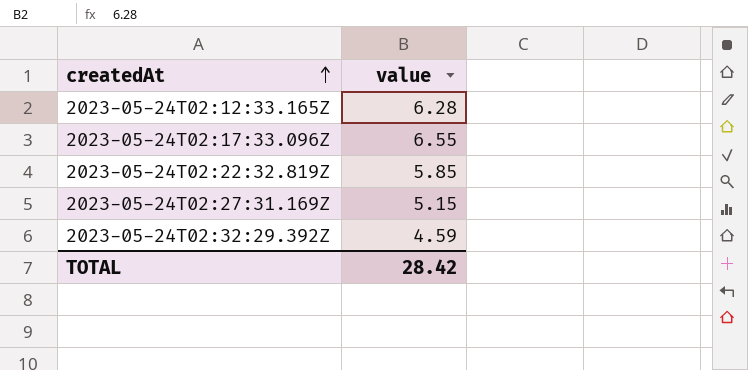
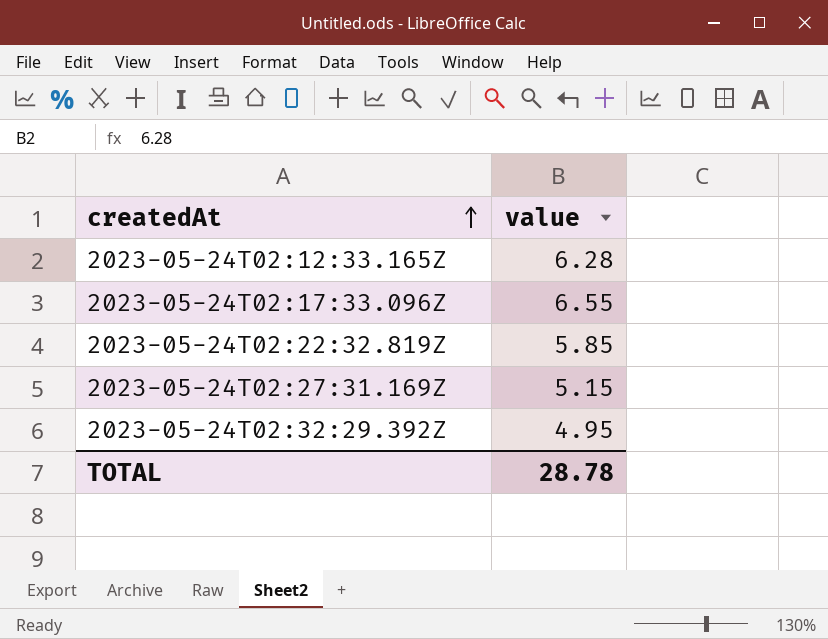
2023-05-24T02:32:29.392Z | value: 4.59 -> 4.95
TOTAL | value: 28.42 -> 28.78

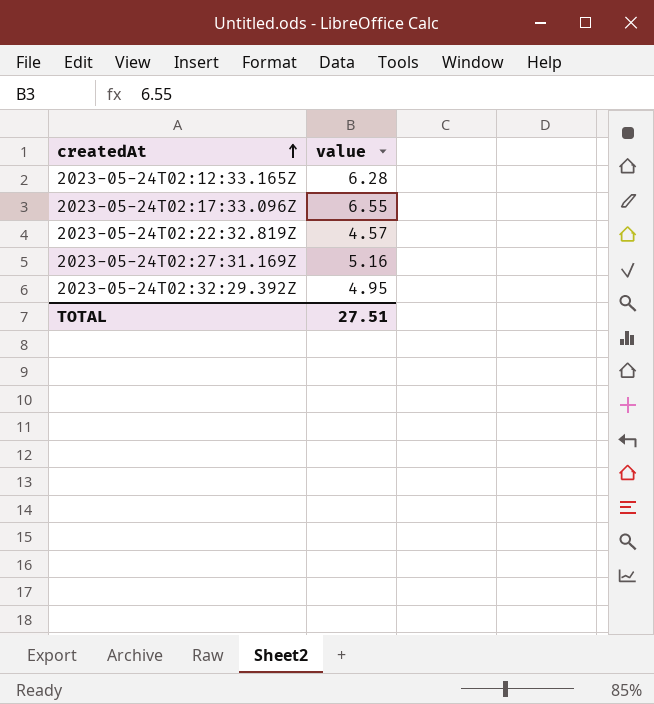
2023-05-24T02:22:32.819Z | value: 5.85 -> 4.57
2023-05-24T02:27:31.169Z | value: 5.15 -> 5.16
TOTAL | value: 28.78 -> 27.51

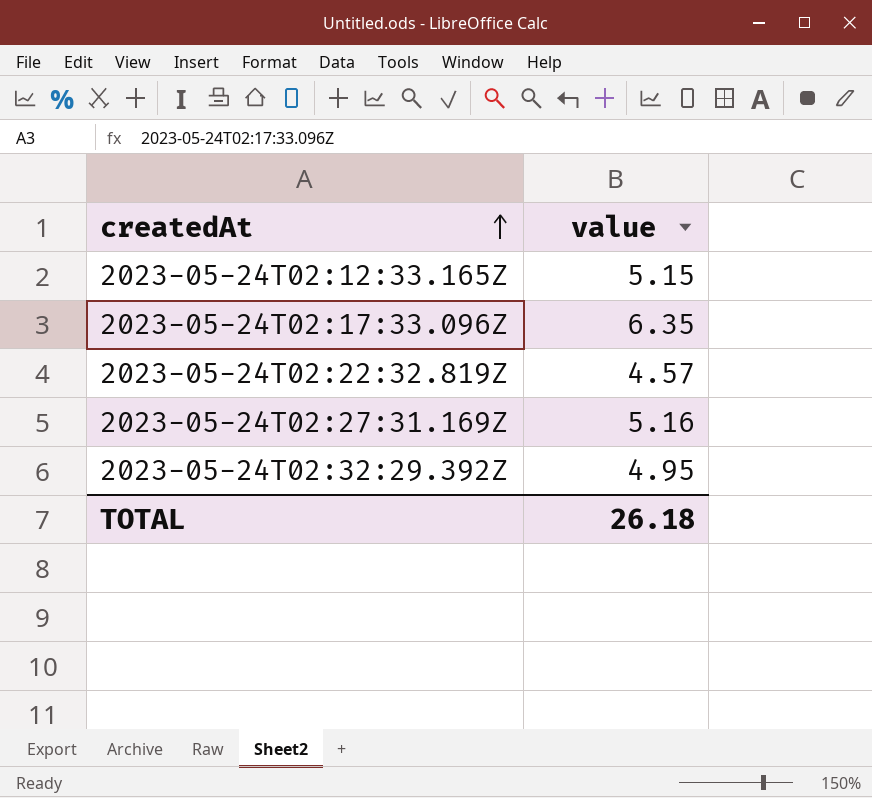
2023-05-24T02:12:33.165Z | value: 6.28 -> 5.15
2023-05-24T02:17:33.096Z | value: 6.55 -> 6.35
TOTAL | value: 27.51 -> 26.18

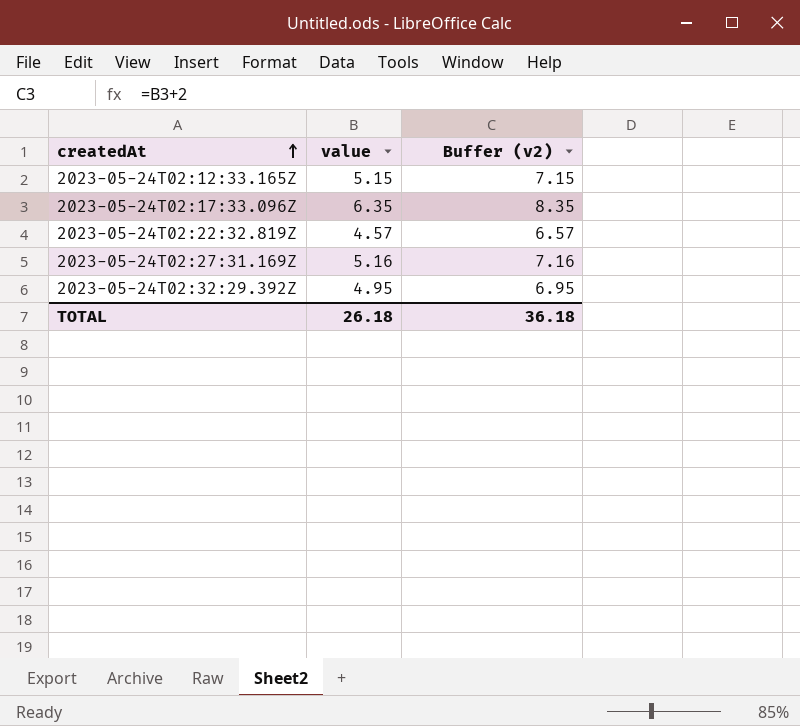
column Buffer (v2) | formula: none -> [value] + 2

